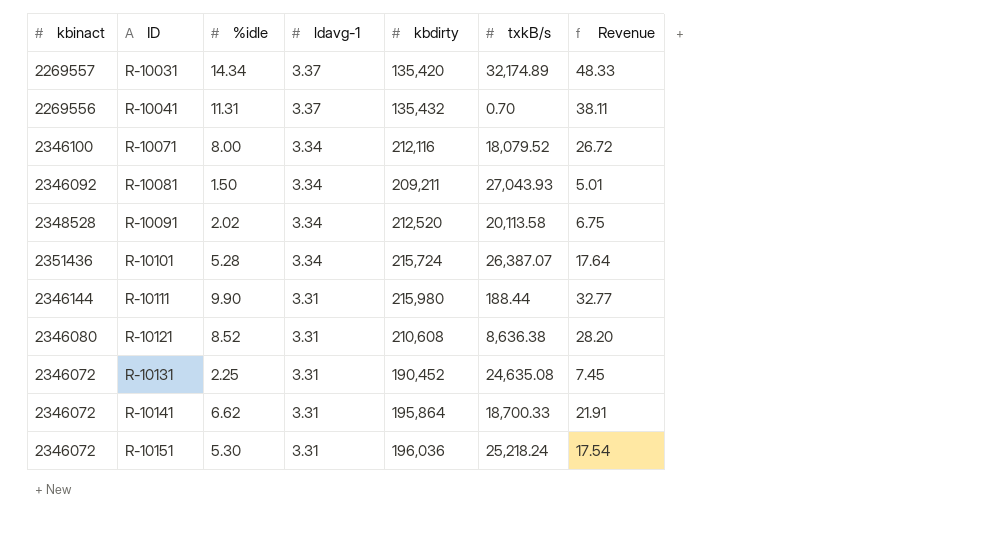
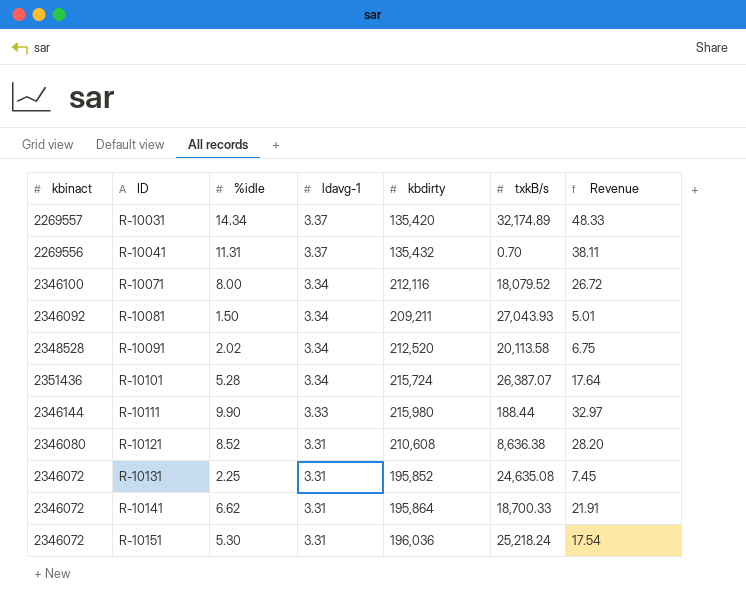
R-10111 | ldavg-1: 3.31 -> 3.33
R-10111 | Revenue: 32.77 -> 32.97
R-10131 | kbdirty: 190,452 -> 195,852

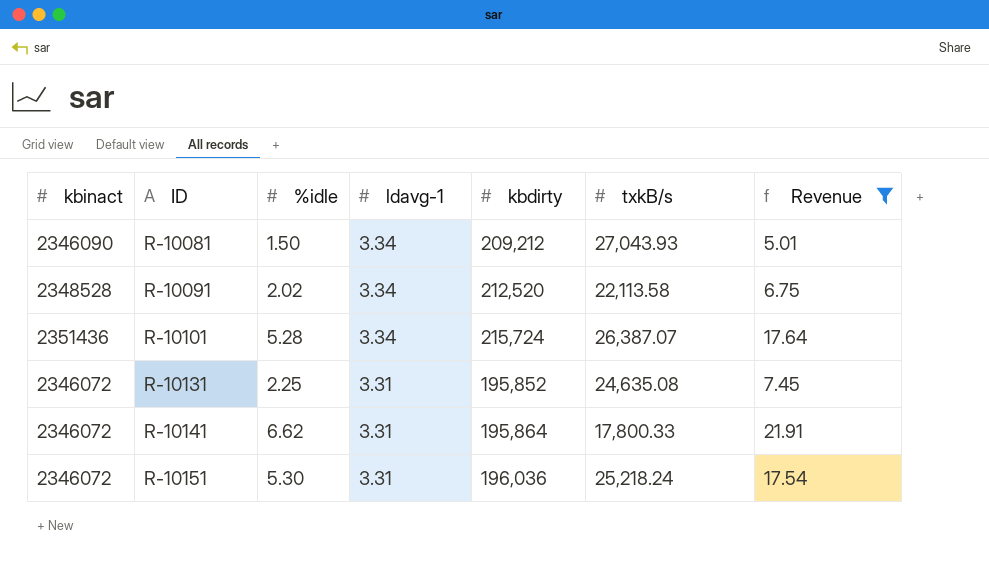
filter: none -> Revenue <= 21.91
R-10081 | kbinact: 2346092 -> 2346090
R-10081 | kbdirty: 209,211 -> 209,212
R-10091 | txkB/s: 20,113.58 -> 22,113.58
R-10141 | txkB/s: 18,700.33 -> 17,800.33

